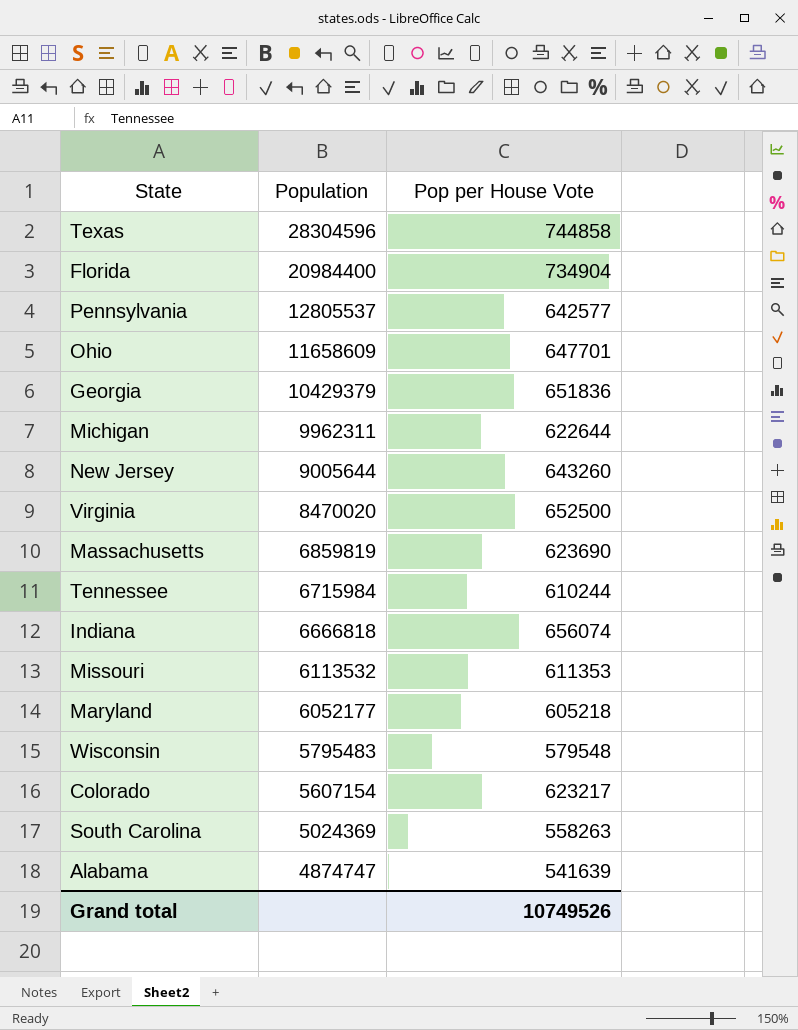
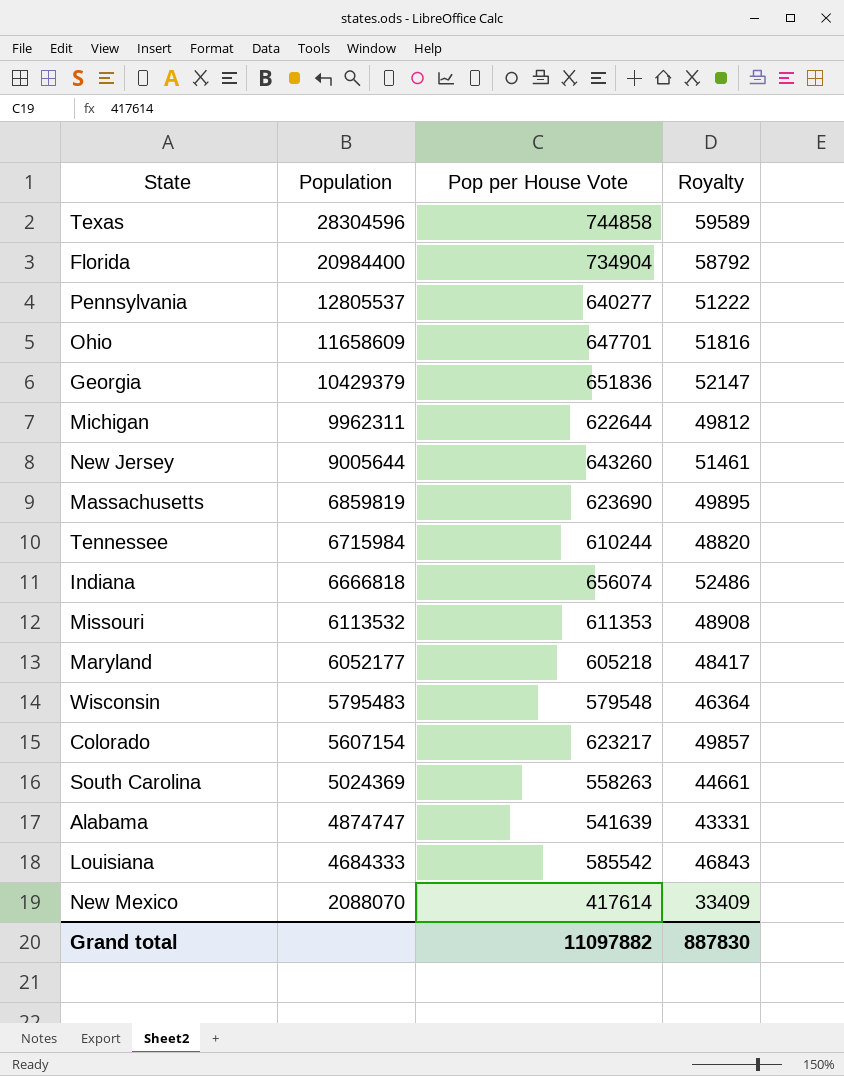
column Royalty | formula: none -> [Pop per House Vote] * 0.08
row Virginia: 8470020 | 652500 -> none
Pennsylvania | Pop per House Vote: 642577 -> 640277
row Louisiana: none -> 4684333 | 585542 | 46843
row New Mexico: none -> 2088070 | 417614 | 33409
Grand total | Pop per House Vote: 10749526 -> 11097882

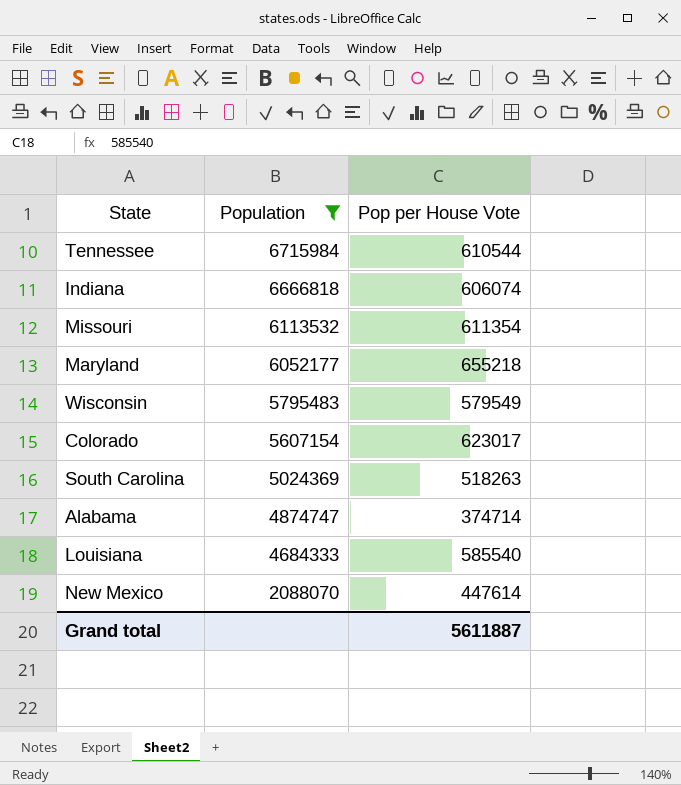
filter: none -> Population <= 6715984
column Royalty | formula: [Pop per House Vote] * 0.08 -> none
Tennessee | Pop per House Vote: 610244 -> 610544
Indiana | Pop per House Vote: 656074 -> 606074
Missouri | Pop per House Vote: 611353 -> 611354
Maryland | Pop per House Vote: 605218 -> 655218
Wisconsin | Pop per House Vote: 579548 -> 579549
Colorado | Pop per House Vote: 623217 -> 623017
South Carolina | Pop per House Vote: 558263 -> 518263
Alabama | Pop per House Vote: 541639 -> 374714
Louisiana | Pop per House Vote: 585542 -> 585540
New Mexico | Pop per House Vote: 417614 -> 447614
Grand total | Pop per House Vote: 11097882 -> 5611887

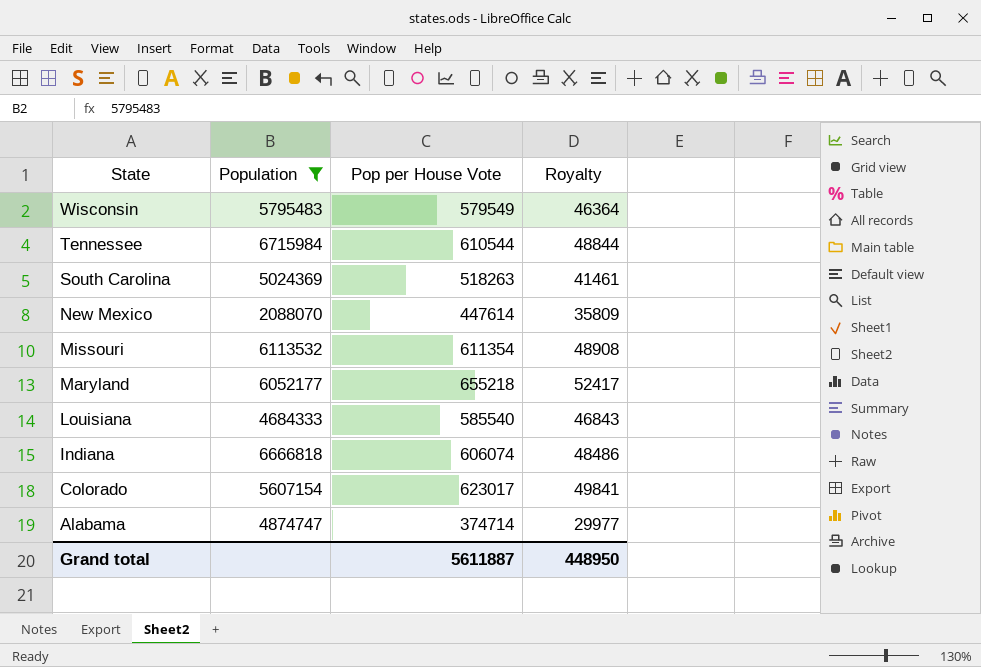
row order: Population descending -> State descending
column Royalty | formula: none -> [Pop per House Vote] * 0.08

